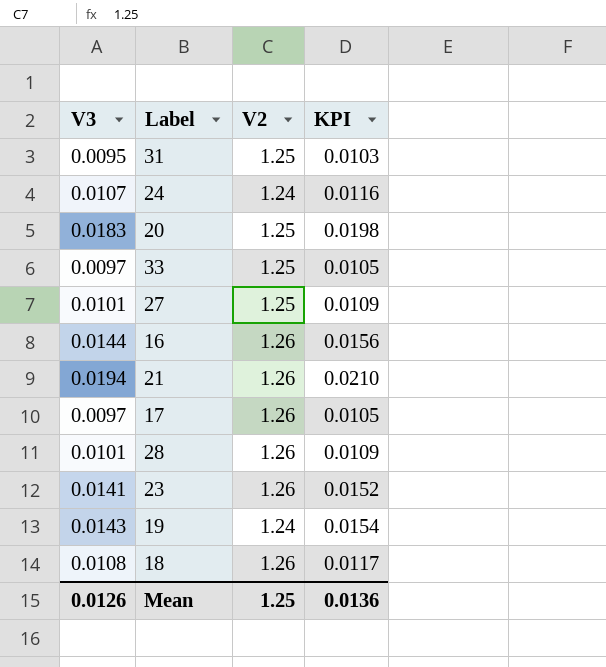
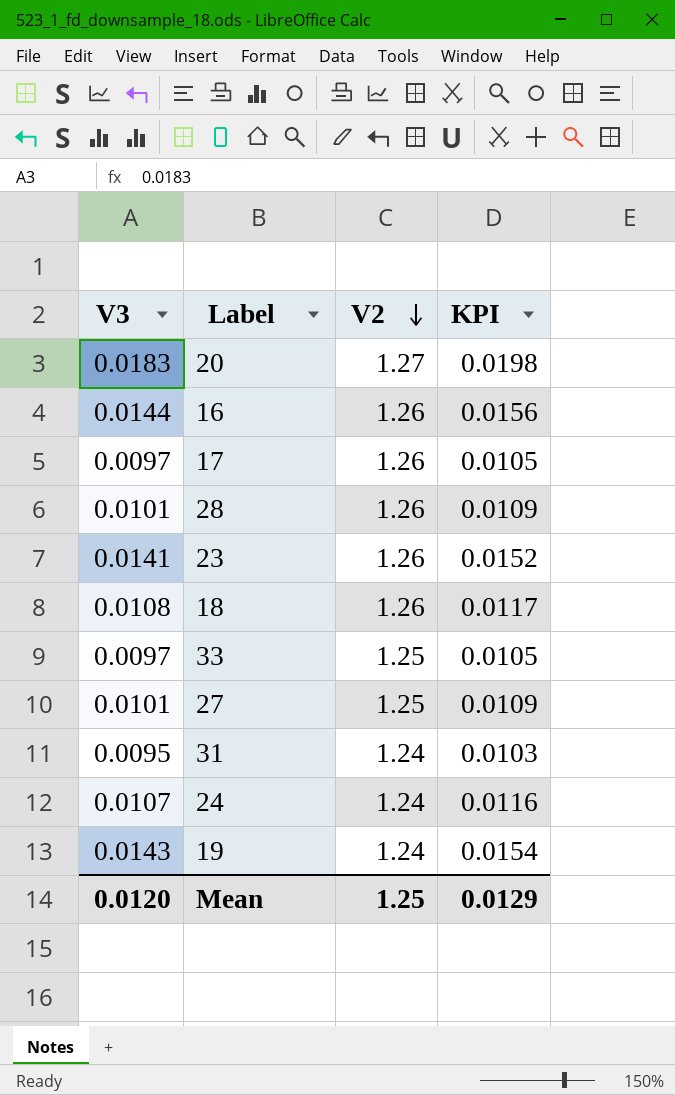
row order: none -> V2 descending
row 21: 0.0194 | 1.26 | 0.0210 -> none
20 | V2: 1.25 -> 1.27
31 | V2: 1.25 -> 1.24
Mean | V3: 0.0126 -> 0.0120
Mean | KPI: 0.0136 -> 0.0129

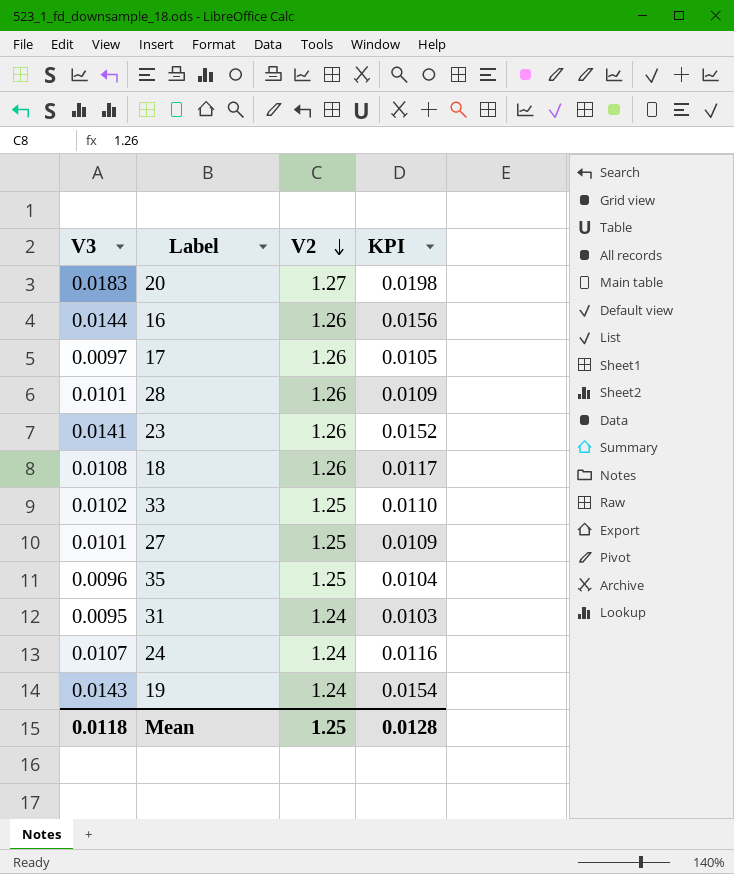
33 | V3: 0.0097 -> 0.0102
33 | KPI: 0.0105 -> 0.0110
row 35: none -> 0.0096 | 1.25 | 0.0104
Mean | V3: 0.0120 -> 0.0118
Mean | KPI: 0.0129 -> 0.0128

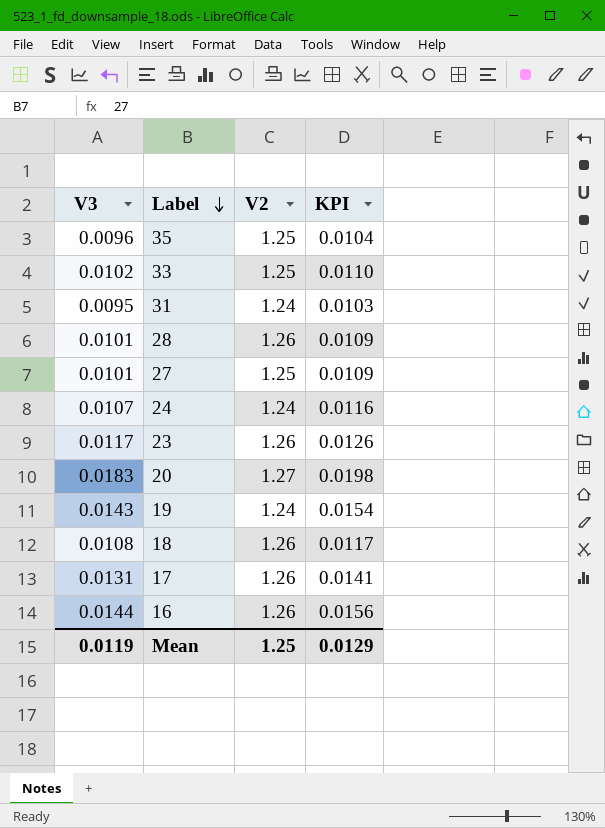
row order: V2 descending -> Label descending
23 | V3: 0.0141 -> 0.0117
23 | KPI: 0.0152 -> 0.0126
17 | V3: 0.0097 -> 0.0131
17 | KPI: 0.0105 -> 0.0141
Mean | V3: 0.0118 -> 0.0119
Mean | KPI: 0.0128 -> 0.0129

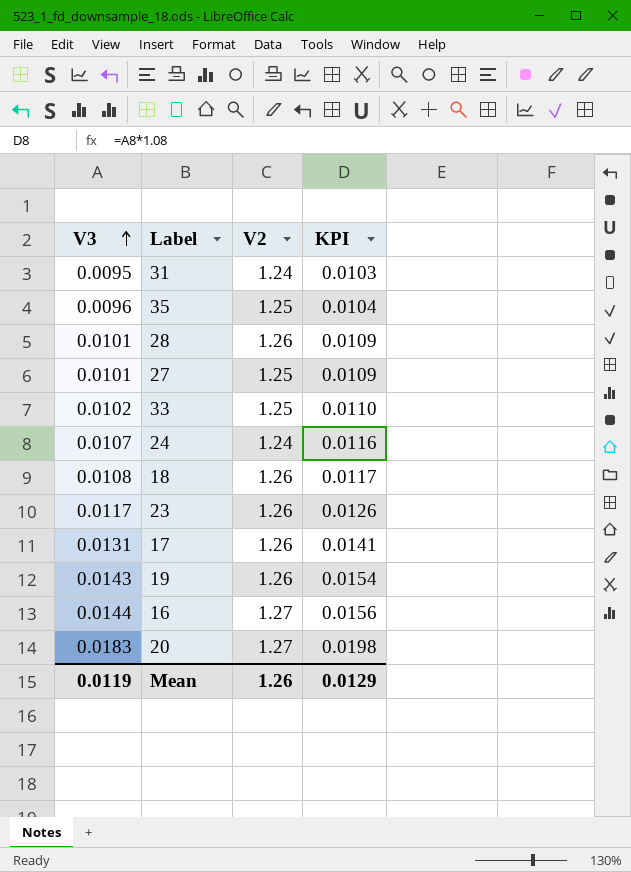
row order: Label descending -> V3 ascending
19 | V2: 1.24 -> 1.26
16 | V2: 1.26 -> 1.27
Mean | V2: 1.25 -> 1.26

